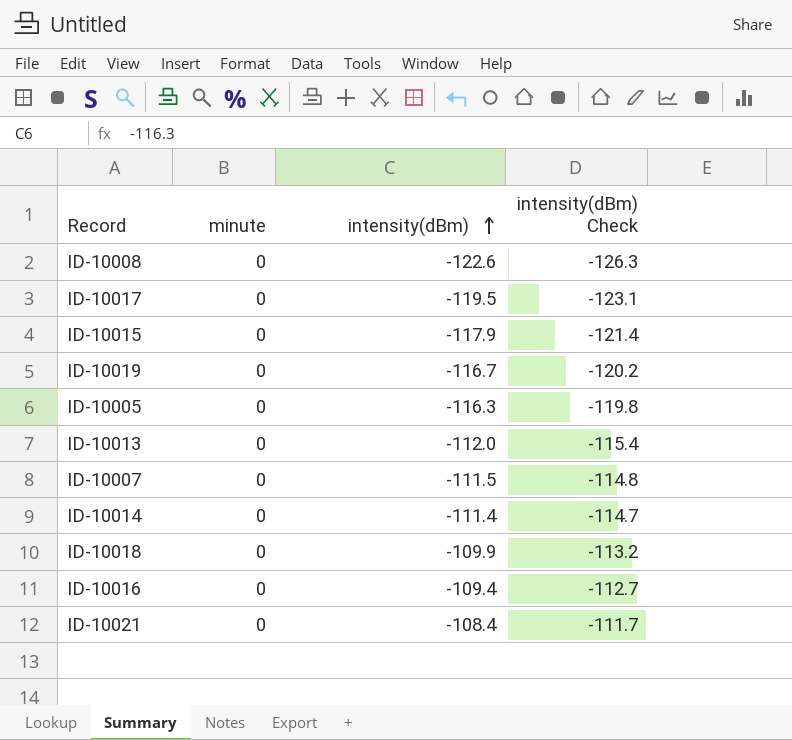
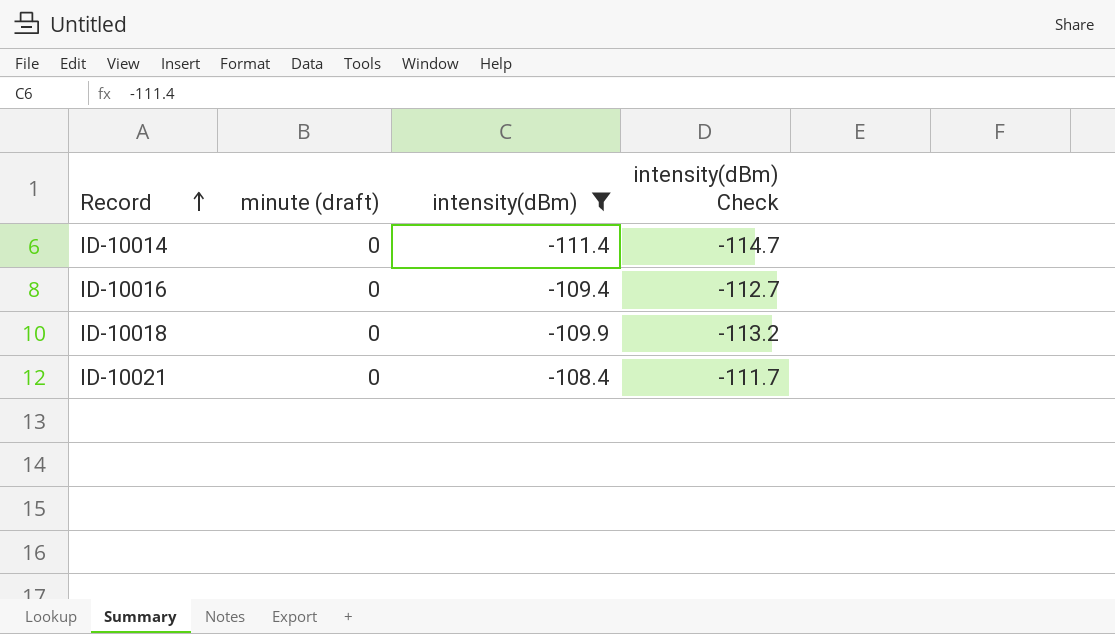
filter: none -> intensity(dBm) >= -111.4
row order: intensity(dBm) ascending -> Record ascending
column name: minute -> minute (draft)

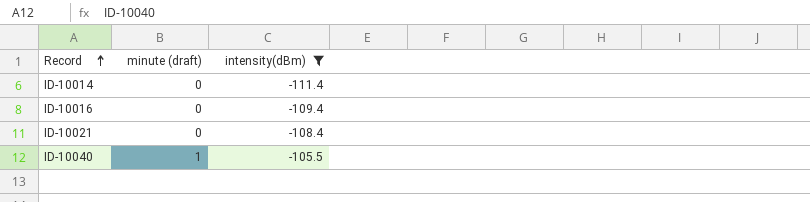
column intensity(dBm) Check | formula: [intensity(dBm)] * 1.03 -> none
row ID-10018: 0 | -109.9 | -113.2 -> none
row ID-10040: none -> 1 | -105.5

